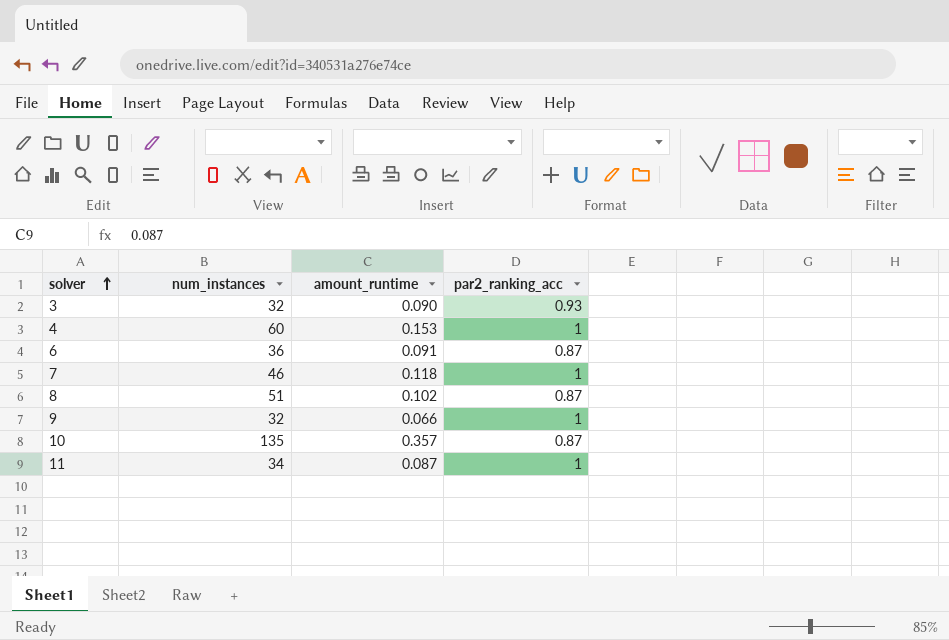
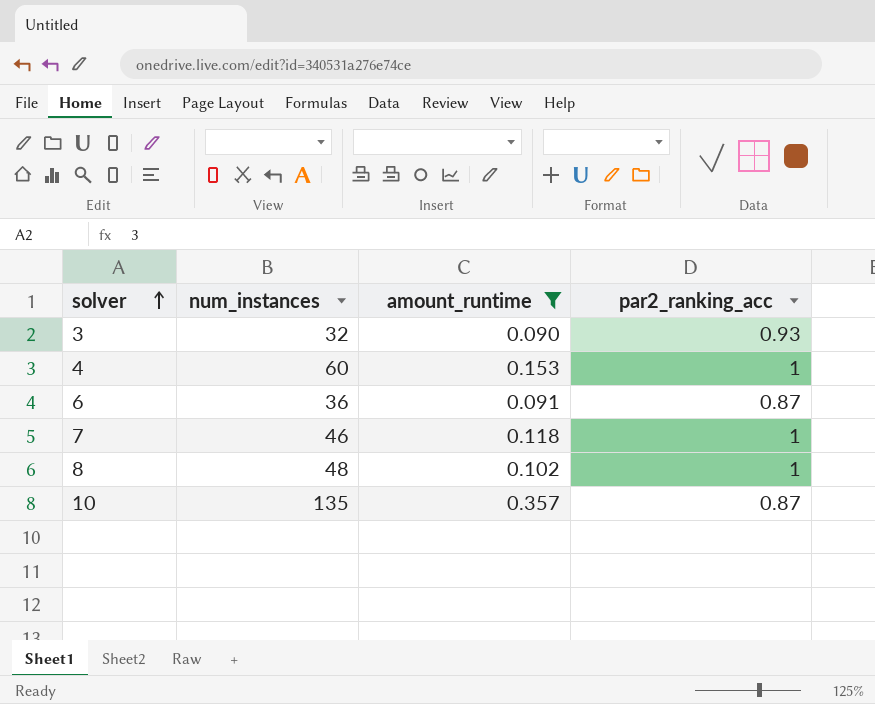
filter: none -> amount_runtime >= 0.090
8 | num_instances: 51 -> 48
8 | par2_ranking_acc: 0.87 -> 1

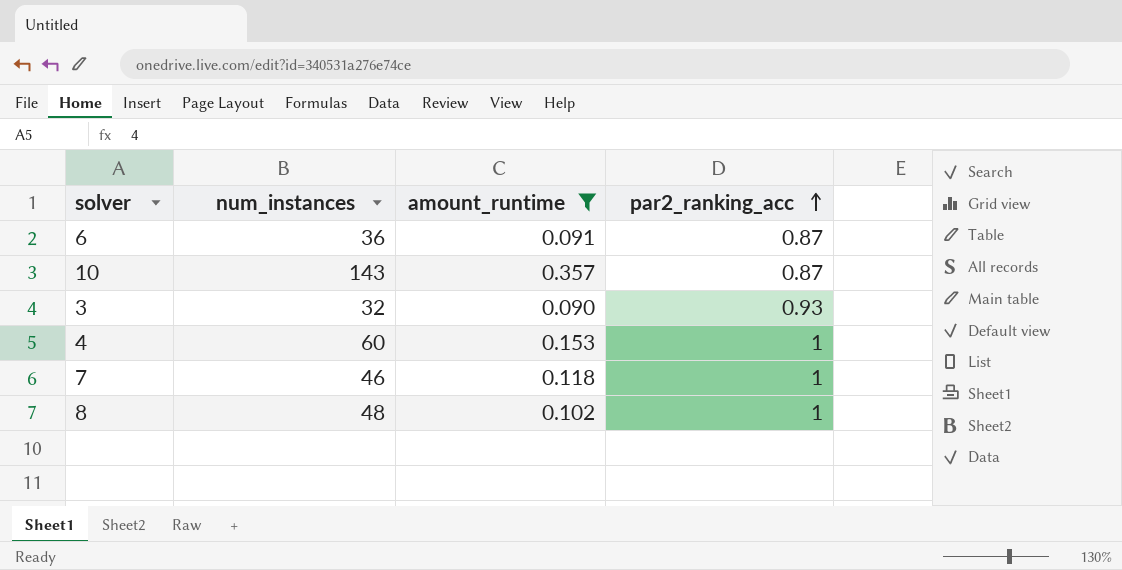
row order: solver ascending -> par2_ranking_acc ascending
10 | num_instances: 135 -> 143

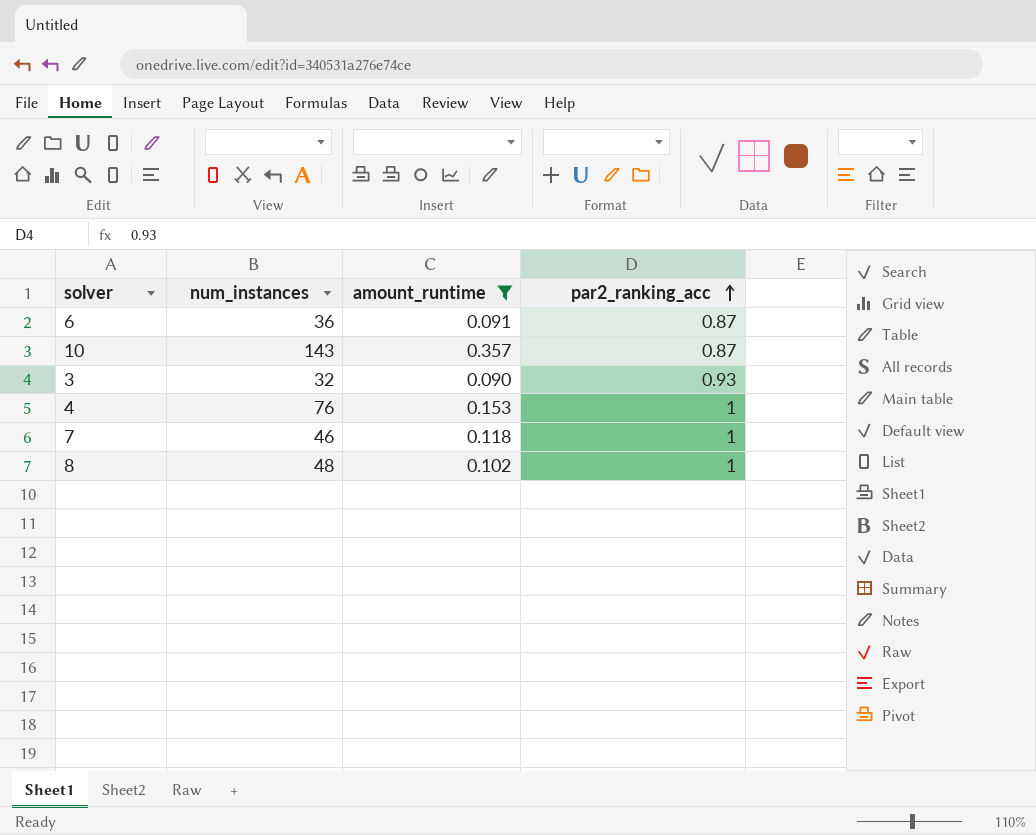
4 | num_instances: 60 -> 76

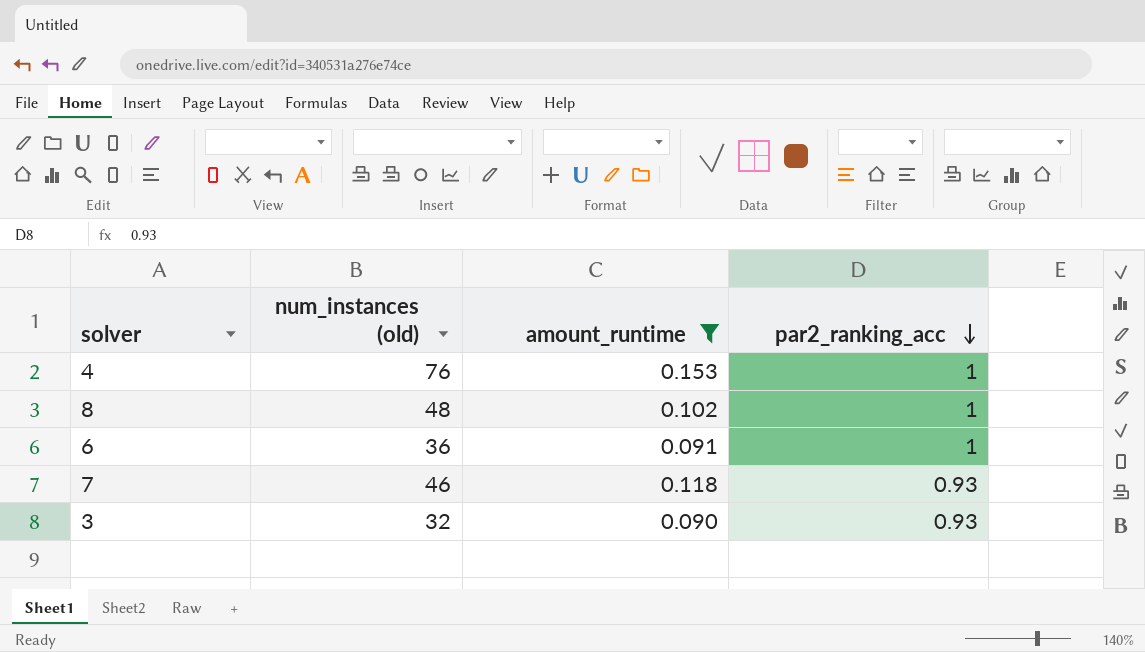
row order: par2_ranking_acc ascending -> par2_ranking_acc descending
column name: num_instances -> num_instances (old)
row 10: 143 | 0.357 | 0.87 -> none
6 | par2_ranking_acc: 0.87 -> 1
7 | par2_ranking_acc: 1 -> 0.93

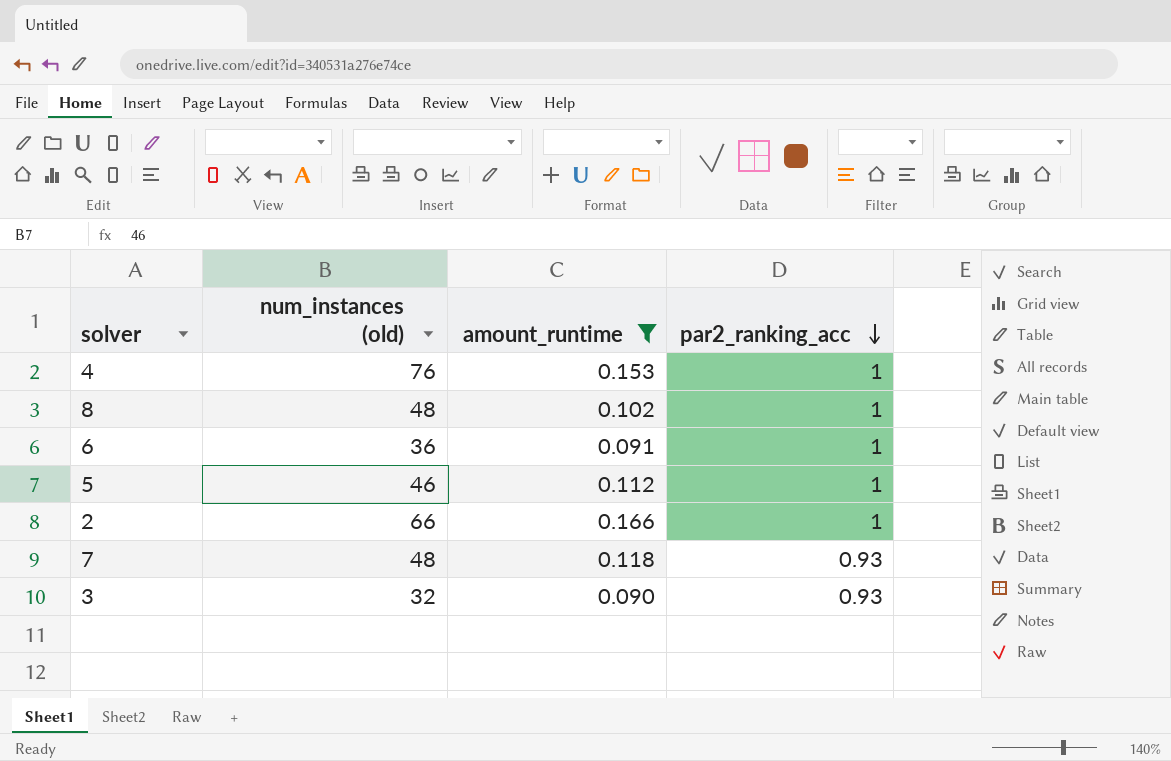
row 5: none -> 46 | 0.112 | 1
row 2: none -> 66 | 0.166 | 1
7 | num_instances (old): 46 -> 48

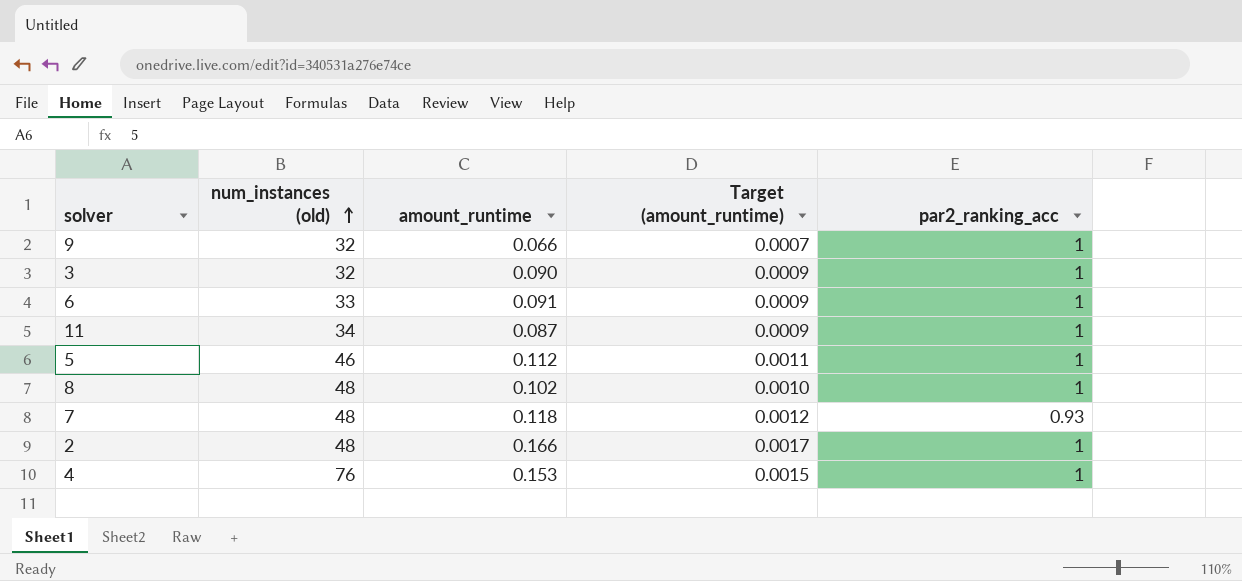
filter: amount_runtime >= 0.090 -> none
row order: par2_ranking_acc descending -> num_instances (old) ascending
column Target (amount_runtime) | formula: none -> [amount_runtime] * 0.01
3 | par2_ranking_acc: 0.93 -> 1
6 | num_instances (old): 36 -> 33
2 | num_instances (old): 66 -> 48

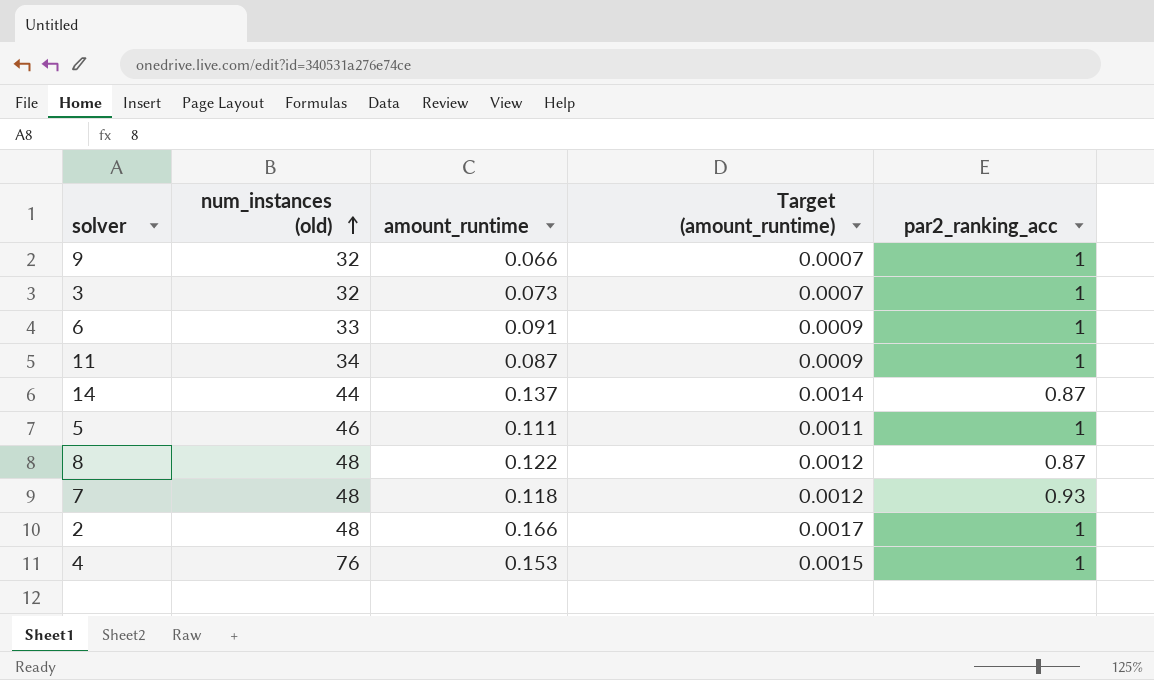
3 | amount_runtime: 0.090 -> 0.073
3 | Target (amount_runtime): 0.0009 -> 0.0007
row 14: none -> 44 | 0.137 | 0.0014 | 0.87
5 | amount_runtime: 0.112 -> 0.111
8 | amount_runtime: 0.102 -> 0.122
8 | Target (amount_runtime): 0.0010 -> 0.0012
8 | par2_ranking_acc: 1 -> 0.87

